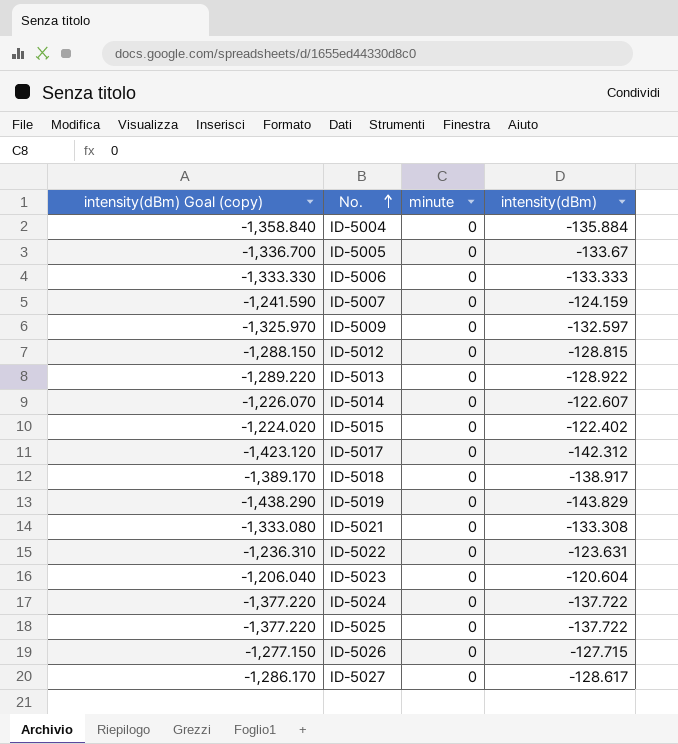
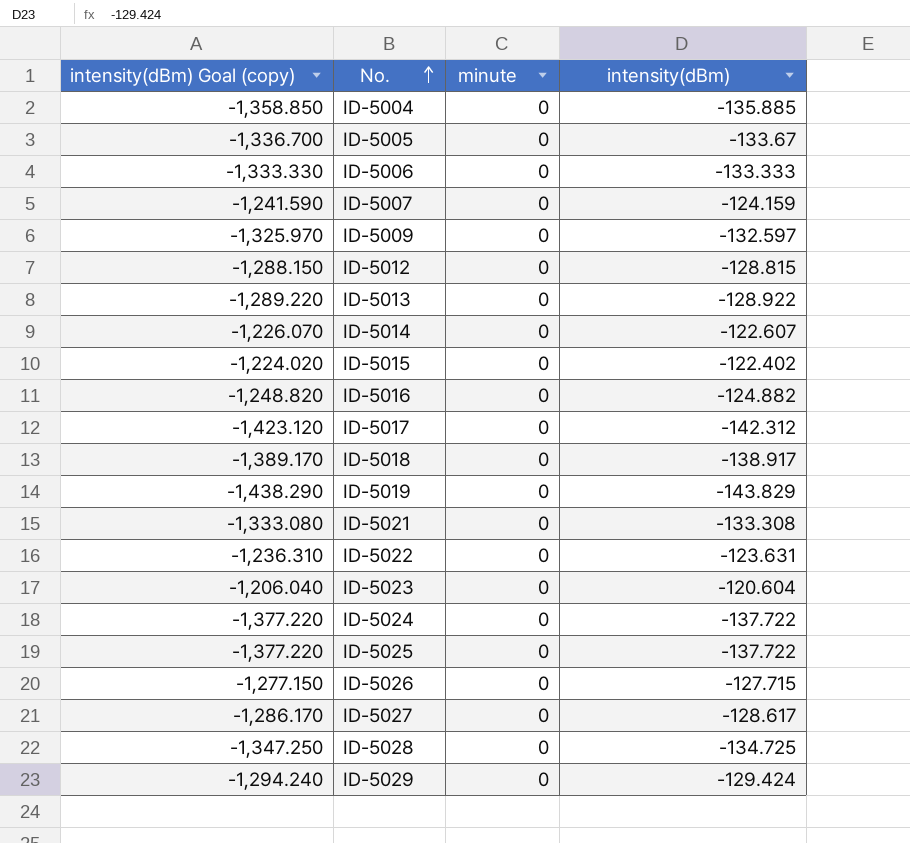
ID-5004 | intensity(dBm) Goal (copy): -1,358.840 -> -1,358.850
ID-5004 | intensity(dBm): -135.884 -> -135.885
row ID-5016: none -> -1,248.820 | 0 | -124.882
row ID-5028: none -> -1,347.250 | 0 | -134.725
row ID-5029: none -> -1,294.240 | 0 | -129.424

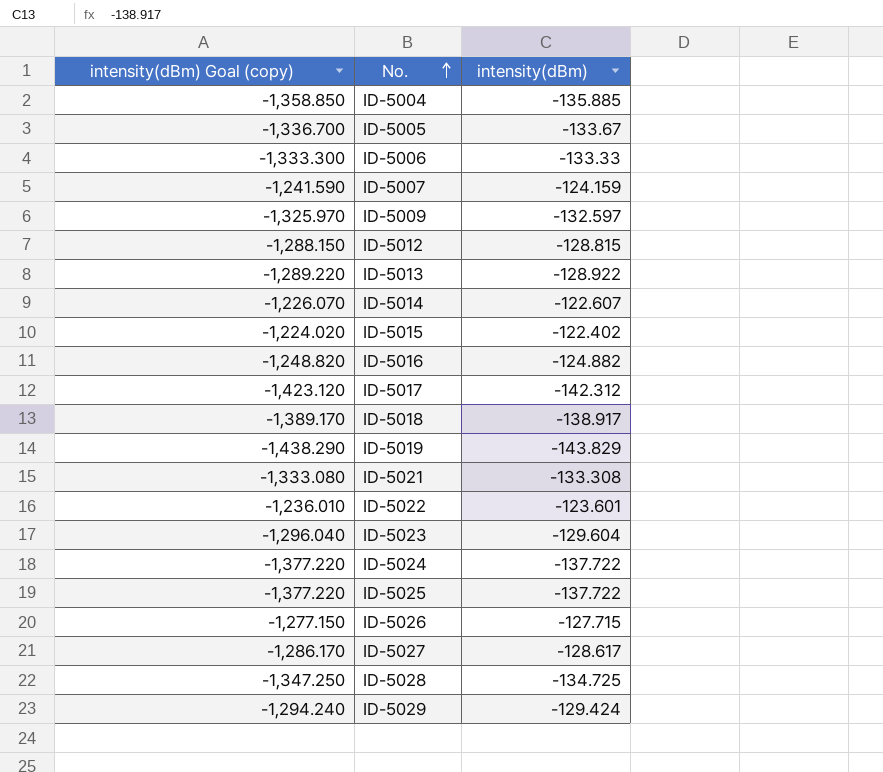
column minute | position: 3 -> none
ID-5006 | intensity(dBm) Goal (copy): -1,333.330 -> -1,333.300
ID-5006 | intensity(dBm): -133.333 -> -133.33
ID-5022 | intensity(dBm) Goal (copy): -1,236.310 -> -1,236.010
ID-5022 | intensity(dBm): -123.631 -> -123.601
ID-5023 | intensity(dBm) Goal (copy): -1,206.040 -> -1,296.040
ID-5023 | intensity(dBm): -120.604 -> -129.604

